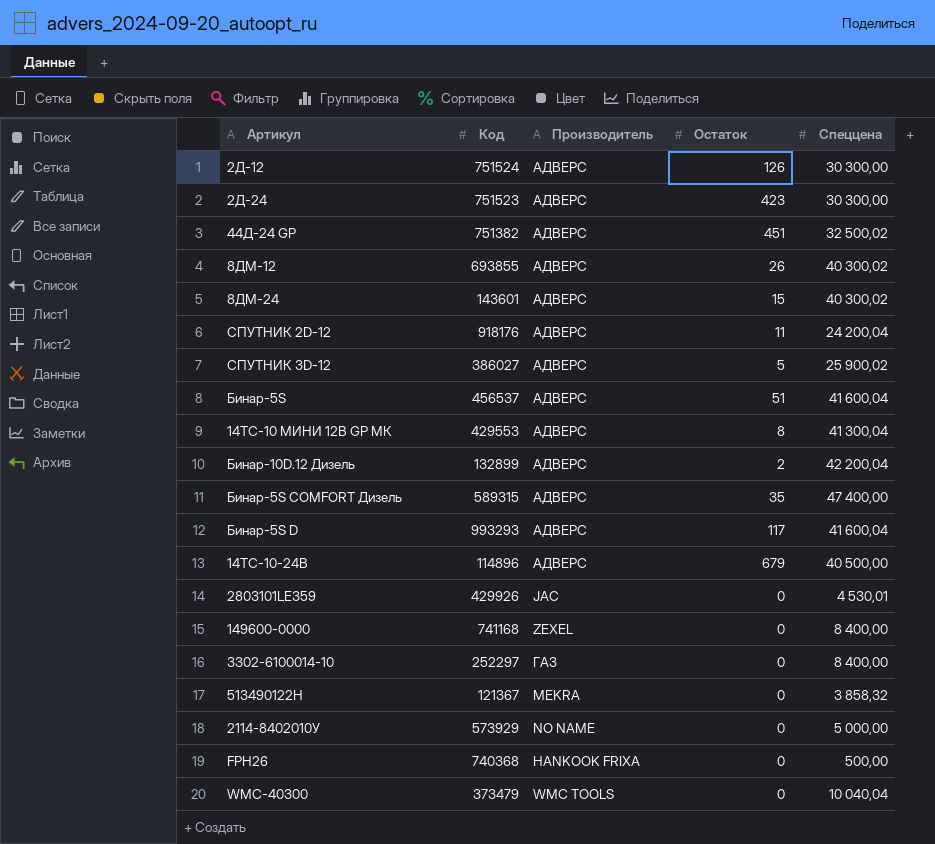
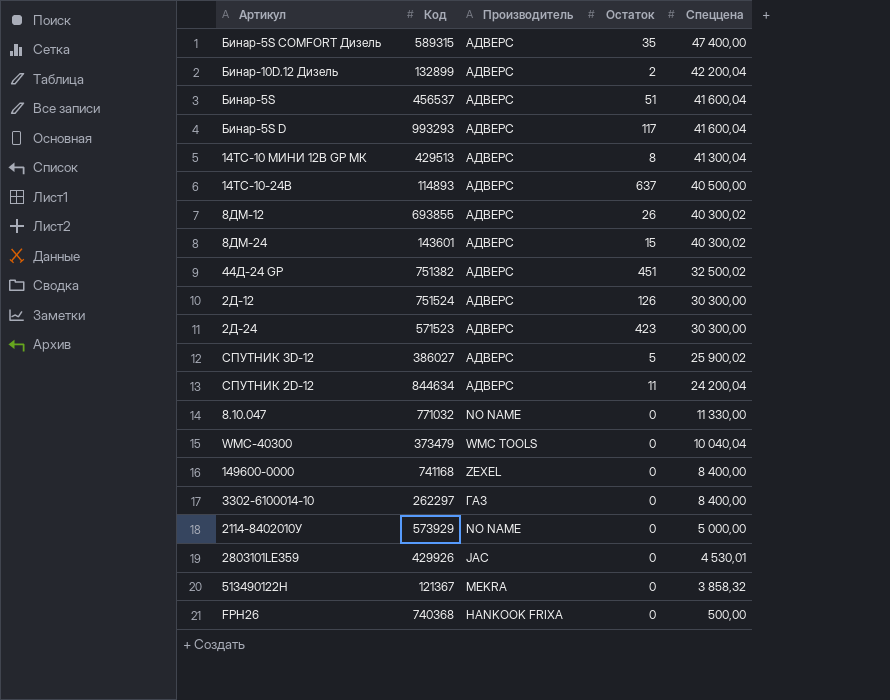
row order: none -> Спеццена descending
14ТС-10 МИНИ 12В GP МК | Код: 429553 -> 429513
14ТС-10-24В | Код: 114896 -> 114893
14ТС-10-24В | Остаток: 679 -> 637
2Д-24 | Код: 751523 -> 571523
СПУТНИК 2D-12 | Код: 918176 -> 844634
row 8.10.047: none -> 771032 | NO NAME | 0 | 11 330,00
3302-6100014-10 | Код: 252297 -> 262297

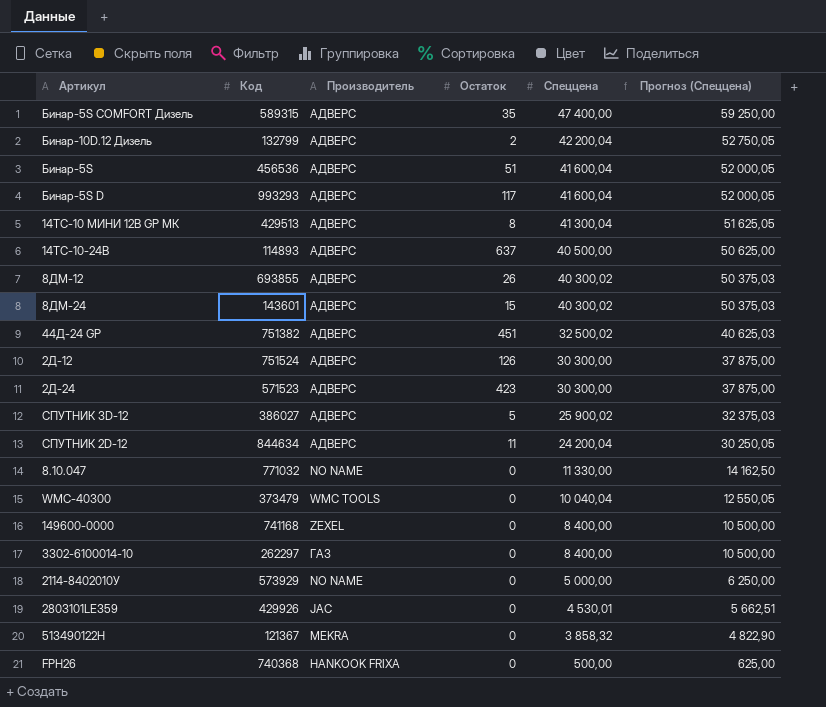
column Прогноз (Спеццена) | formula: none -> [Спеццена] * 1,25
Бинар-10D.12 Дизель | Код: 132899 -> 132799
Бинар-5S | Код: 456537 -> 456536

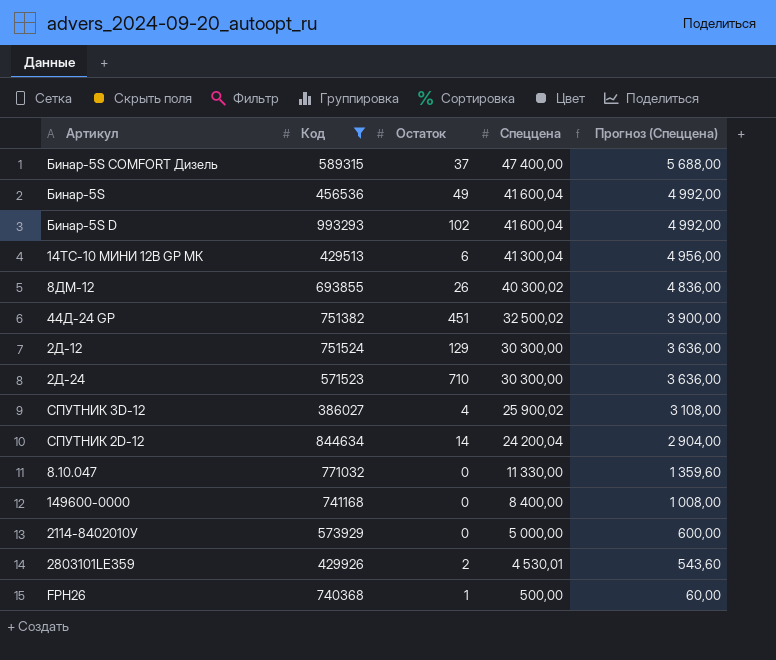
filter: none -> Код >= 386027
column Производитель | position: 3 -> none
column Прогноз (Спеццена) | formula: [Спеццена] * 1,25 -> [Спеццена] * 0,12
Бинар-5S COMFORT Дизель | Остаток: 35 -> 37
Бинар-5S | Остаток: 51 -> 49
Бинар-5S D | Остаток: 117 -> 102
14ТС-10 МИНИ 12В GP МК | Остаток: 8 -> 6
2Д-12 | Остаток: 126 -> 129
2Д-24 | Остаток: 423 -> 710
СПУТНИК 3D-12 | Остаток: 5 -> 4
СПУТНИК 2D-12 | Остаток: 11 -> 14
2803101LE359 | Остаток: 0 -> 2
FPH26 | Остаток: 0 -> 1

